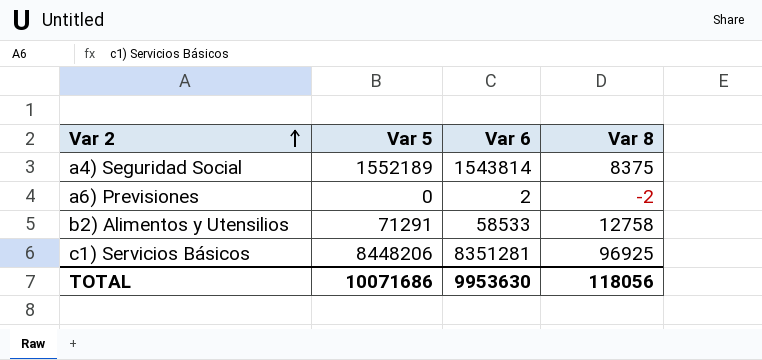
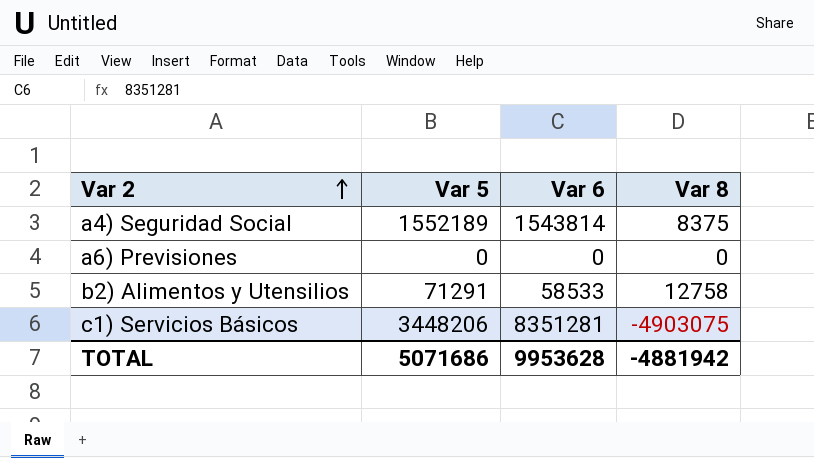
a6) Previsiones | Var 6: 2 -> 0
a6) Previsiones | Var 8: -2 -> 0
c1) Servicios Básicos | Var 5: 8448206 -> 3448206
c1) Servicios Básicos | Var 8: 96925 -> -4903075
TOTAL | Var 5: 10071686 -> 5071686
TOTAL | Var 6: 9953630 -> 9953628
TOTAL | Var 8: 118056 -> -4881942

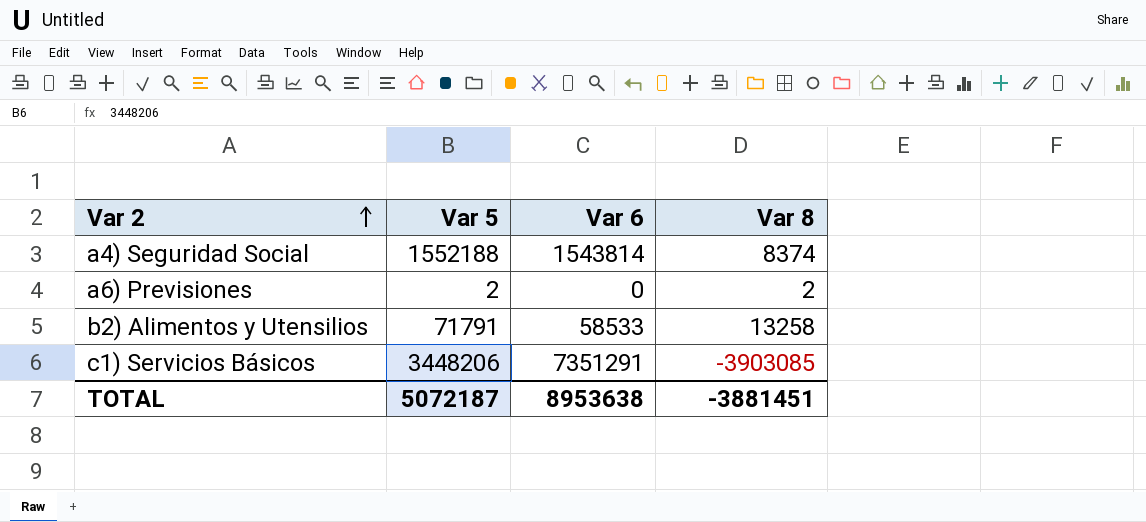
a4) Seguridad Social | Var 5: 1552189 -> 1552188
a4) Seguridad Social | Var 8: 8375 -> 8374
a6) Previsiones | Var 5: 0 -> 2
a6) Previsiones | Var 8: 0 -> 2
b2) Alimentos y Utensilios | Var 5: 71291 -> 71791
b2) Alimentos y Utensilios | Var 8: 12758 -> 13258
c1) Servicios Básicos | Var 6: 8351281 -> 7351291
c1) Servicios Básicos | Var 8: -4903075 -> -3903085
TOTAL | Var 5: 5071686 -> 5072187
TOTAL | Var 6: 9953628 -> 8953638
TOTAL | Var 8: -4881942 -> -3881451

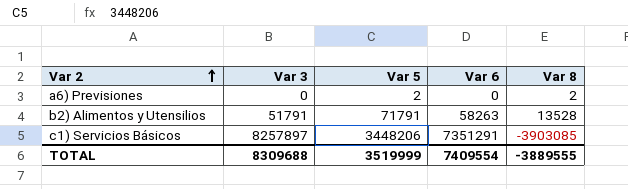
column Var 3 | position: none -> 2
row a4) Seguridad Social: 1552188 | 1543814 | 8374 -> none
b2) Alimentos y Utensilios | Var 6: 58533 -> 58263
b2) Alimentos y Utensilios | Var 8: 13258 -> 13528
TOTAL | Var 5: 5072187 -> 3519999
TOTAL | Var 6: 8953638 -> 7409554
TOTAL | Var 8: -3881451 -> -3889555

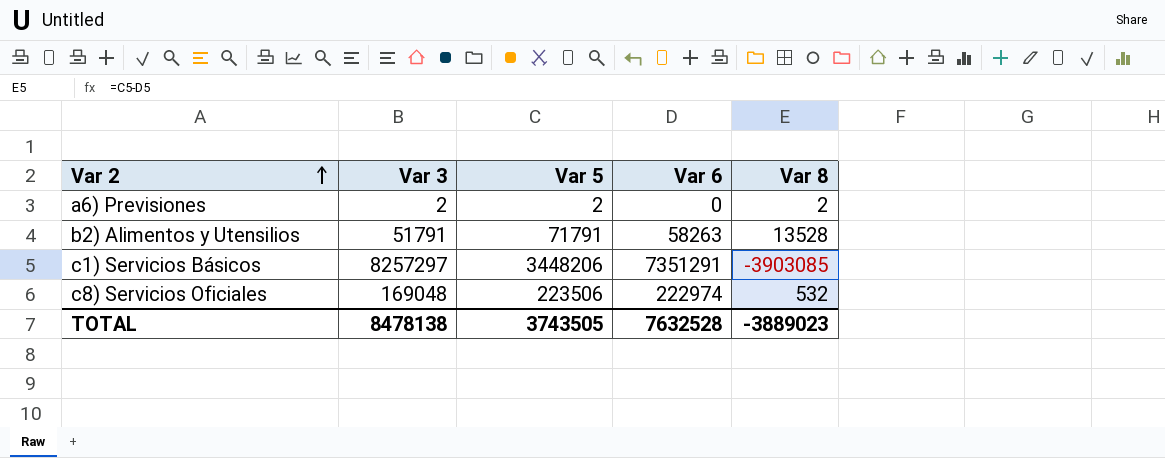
a6) Previsiones | Var 3: 0 -> 2
c1) Servicios Básicos | Var 3: 8257897 -> 8257297
row c8) Servicios Oficiales: none -> 169048 | 223506 | 222974 | 532
TOTAL | Var 3: 8309688 -> 8478138
TOTAL | Var 5: 3519999 -> 3743505
TOTAL | Var 6: 7409554 -> 7632528
TOTAL | Var 8: -3889555 -> -3889023

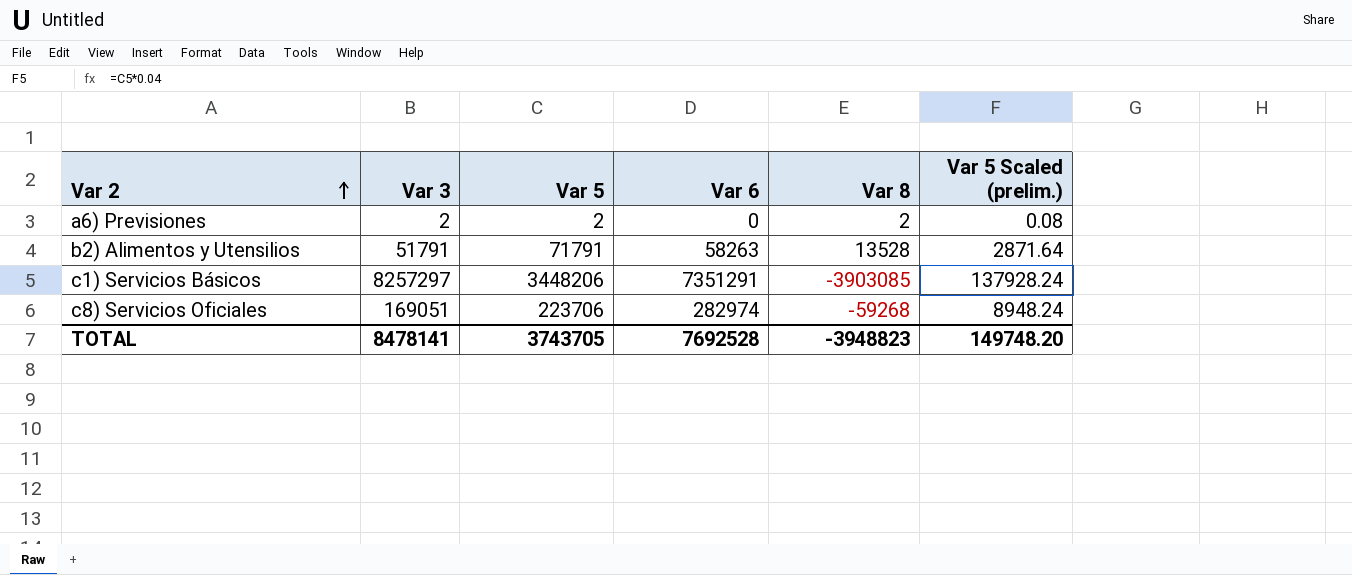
column Var 5 Scaled (prelim.) | formula: none -> [Var 5] * 0.04
c8) Servicios Oficiales | Var 3: 169048 -> 169051
c8) Servicios Oficiales | Var 5: 223506 -> 223706
c8) Servicios Oficiales | Var 6: 222974 -> 282974
c8) Servicios Oficiales | Var 8: 532 -> -59268
TOTAL | Var 3: 8478138 -> 8478141
TOTAL | Var 5: 3743505 -> 3743705
TOTAL | Var 6: 7632528 -> 7692528
TOTAL | Var 8: -3889023 -> -3948823

